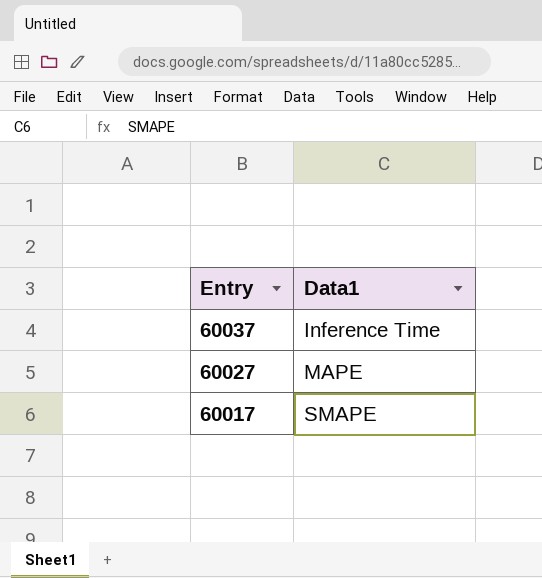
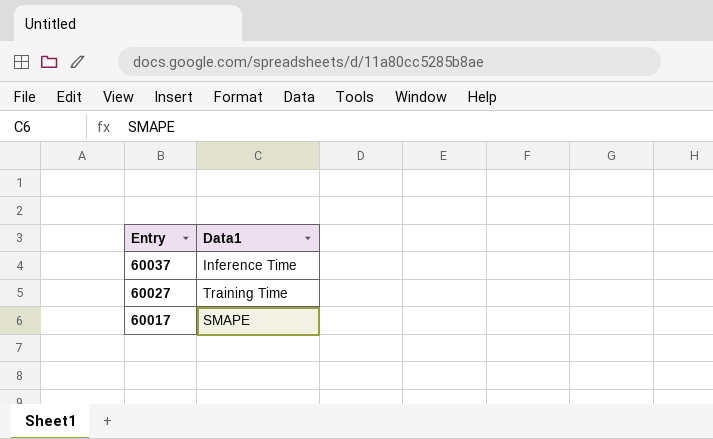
60027 | Data1: MAPE -> Training Time

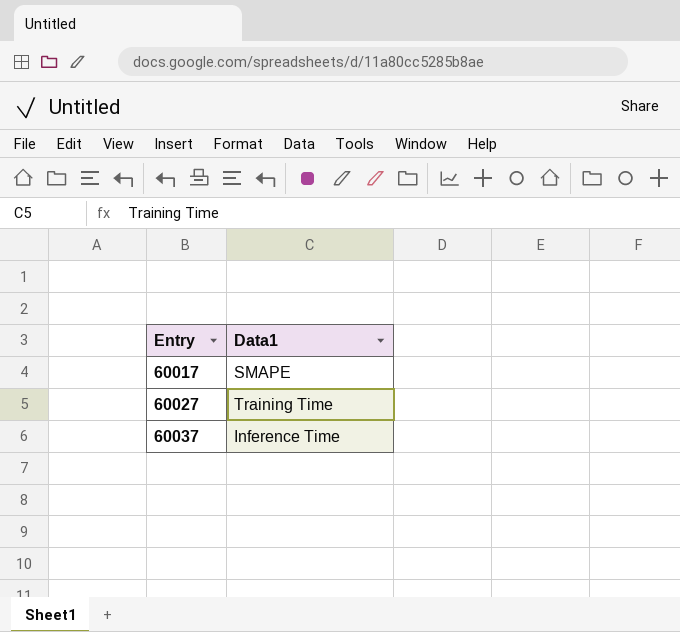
row order: Entry descending -> Entry ascending

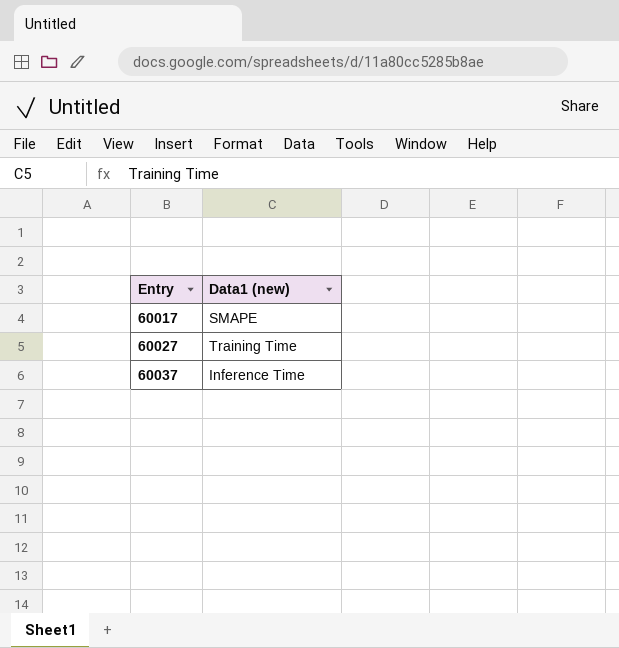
column name: Data1 -> Data1 (new)

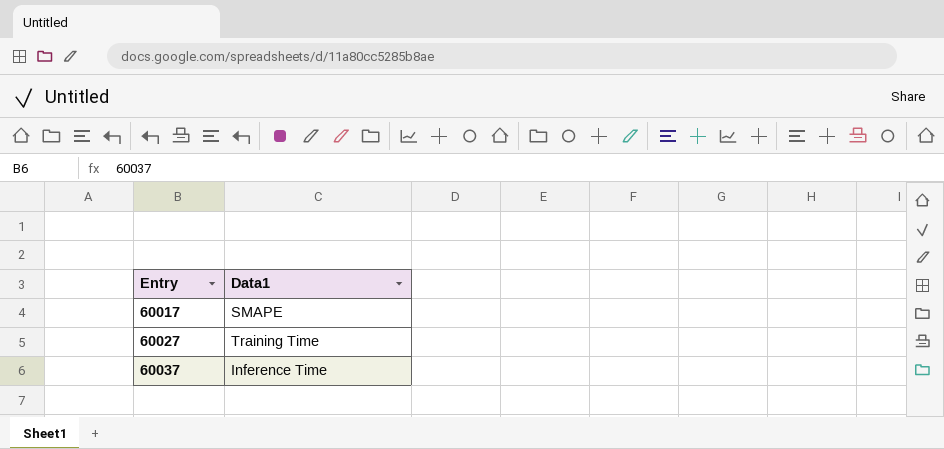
column name: Data1 (new) -> Data1

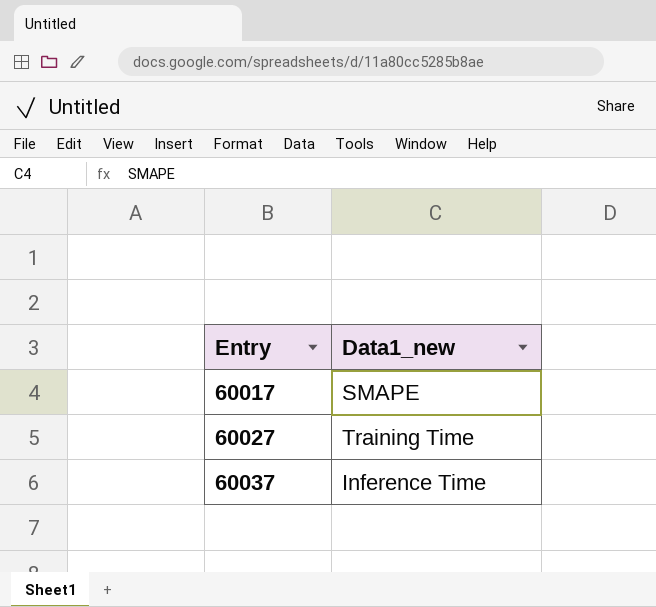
column name: Data1 -> Data1_new

